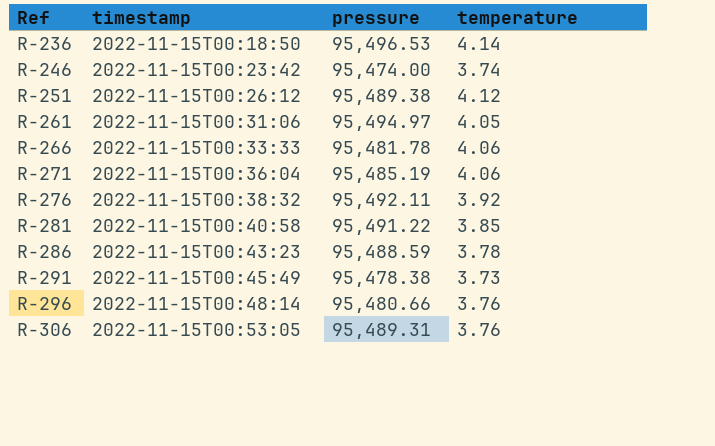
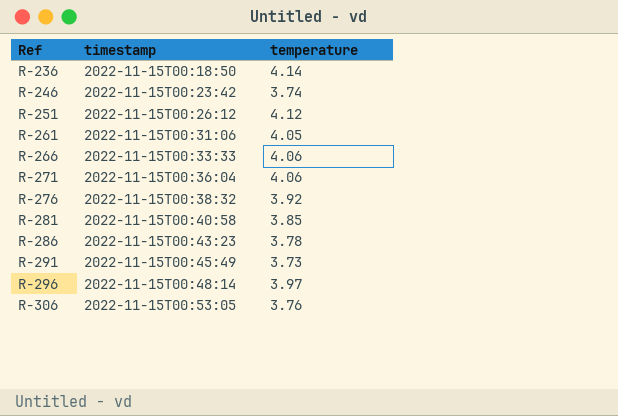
column pressure | position: 3 -> none
R-296 | temperature: 3.76 -> 3.97

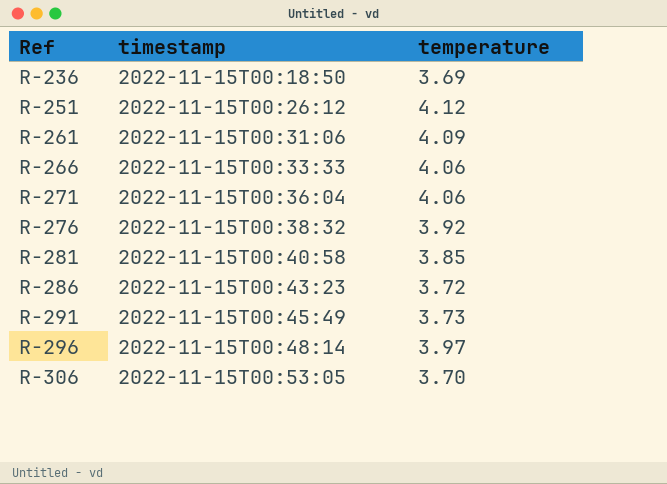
row R-246: 2022-11-15T00:23:42 | 3.74 -> none
R-236 | temperature: 4.14 -> 3.69
R-261 | temperature: 4.05 -> 4.09
R-286 | temperature: 3.78 -> 3.72
R-306 | temperature: 3.76 -> 3.70

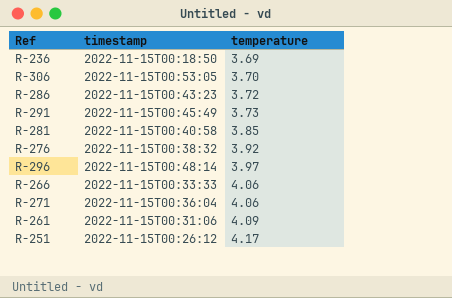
row order: Ref ascending -> temperature ascending
R-251 | temperature: 4.12 -> 4.17

